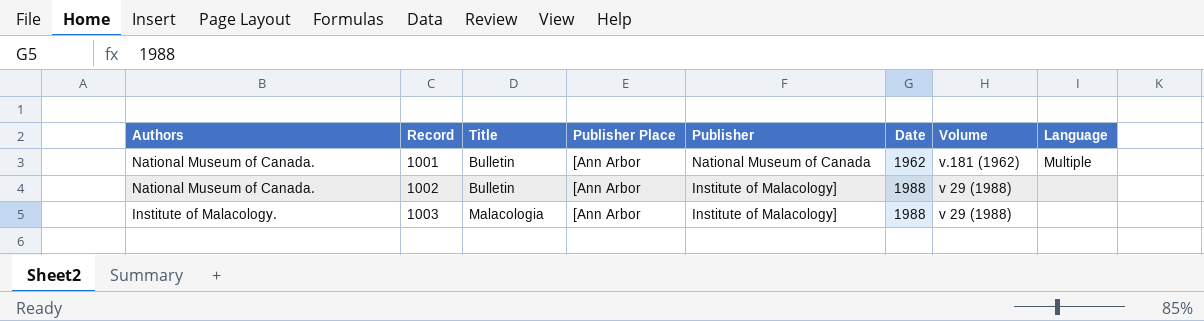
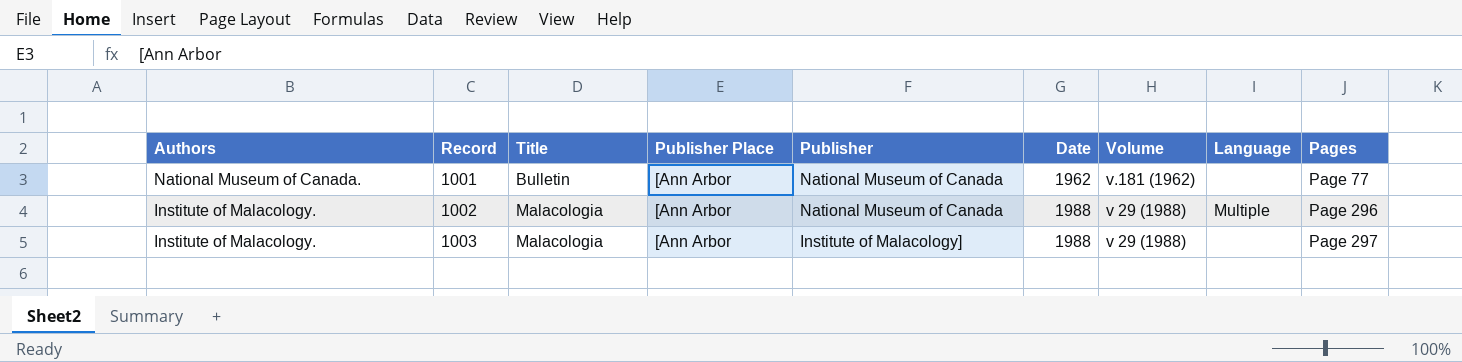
column Pages | position: none -> 9
1001 | Language: Multiple -> none
1002 | Authors: National Museum of Canada. -> Institute of Malacology.
1002 | Title: Bulletin -> Malacologia
1002 | Publisher: Institute of Malacology] -> National Museum of Canada
1002 | Language: none -> Multiple

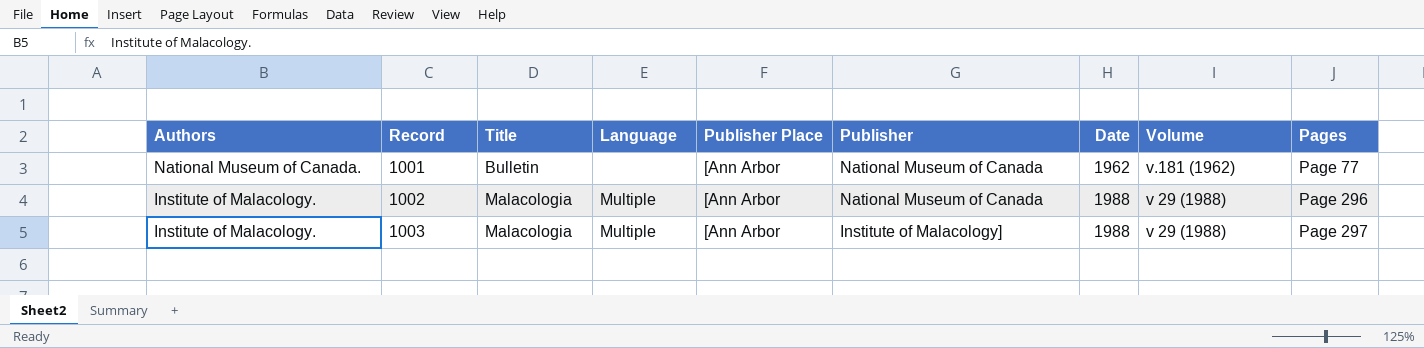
column Language | position: 8 -> 4
1003 | Language: none -> Multiple

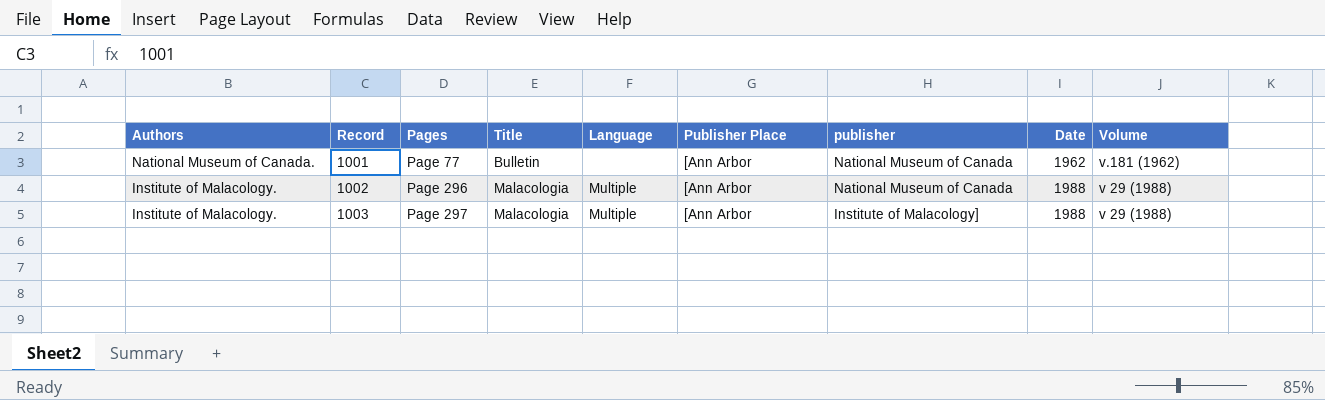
column Pages | position: 9 -> 3
column name: Publisher -> publisher

